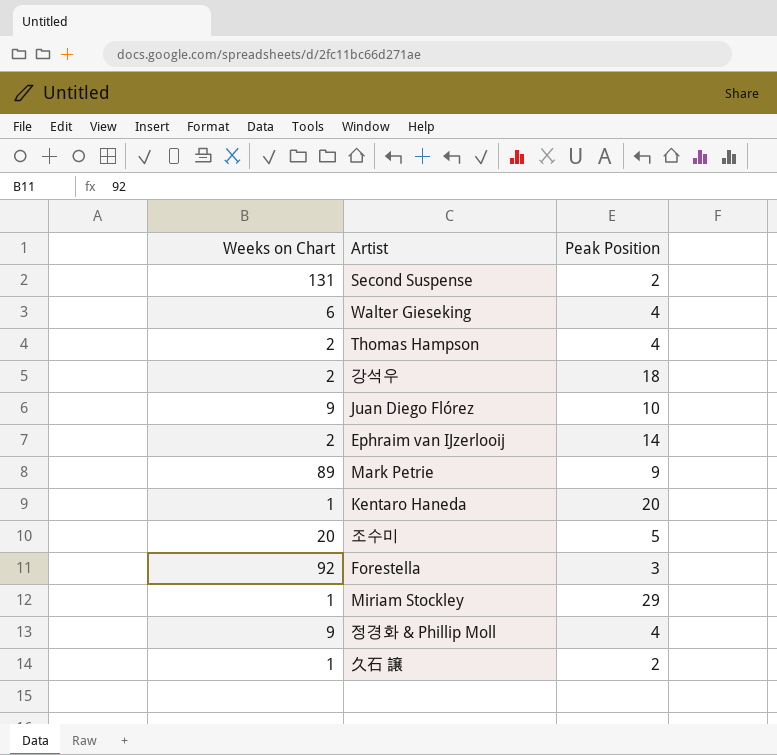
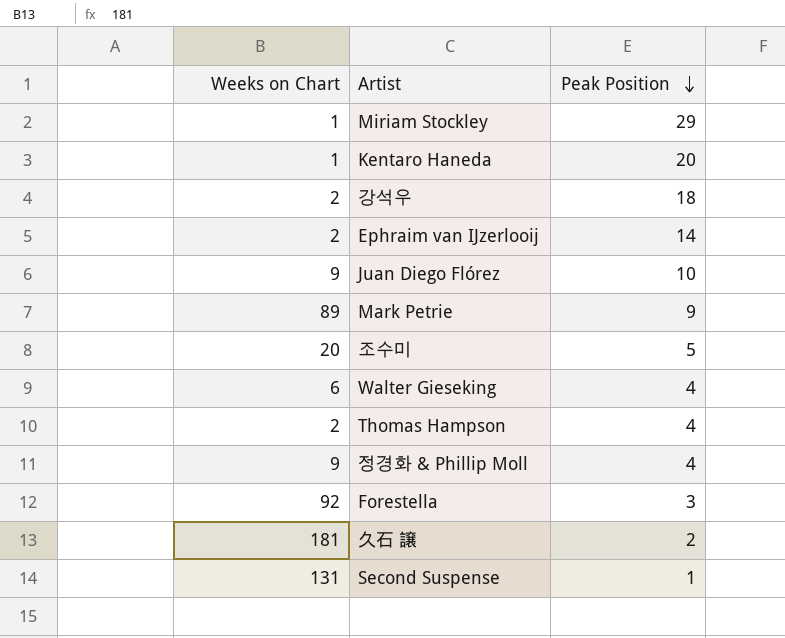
row order: none -> Peak Position descending
久石 譲 | Weeks on Chart: 1 -> 181
Second Suspense | Peak Position: 2 -> 1

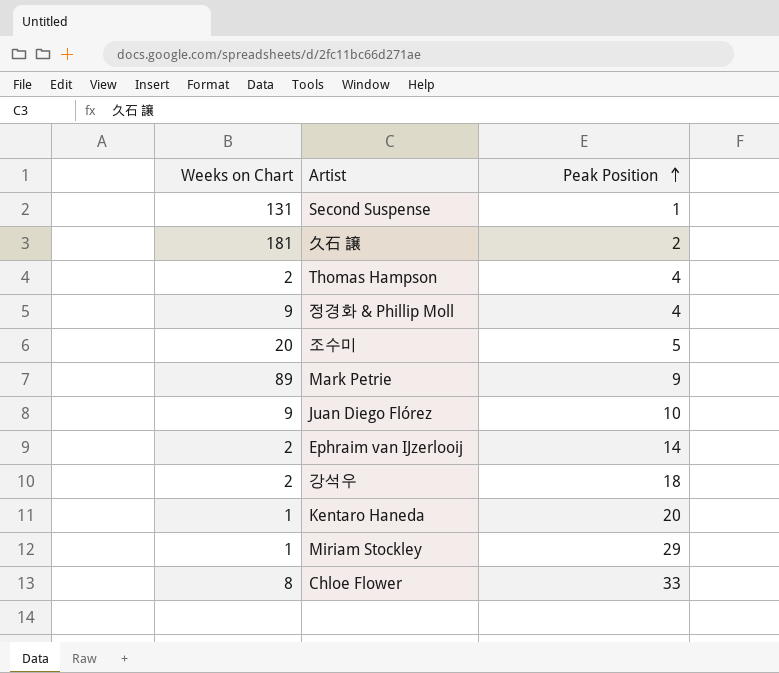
row order: Peak Position descending -> Peak Position ascending
row Walter Gieseking: 6 | 4 -> none
row Forestella: 92 | 3 -> none
row Chloe Flower: none -> 8 | 33

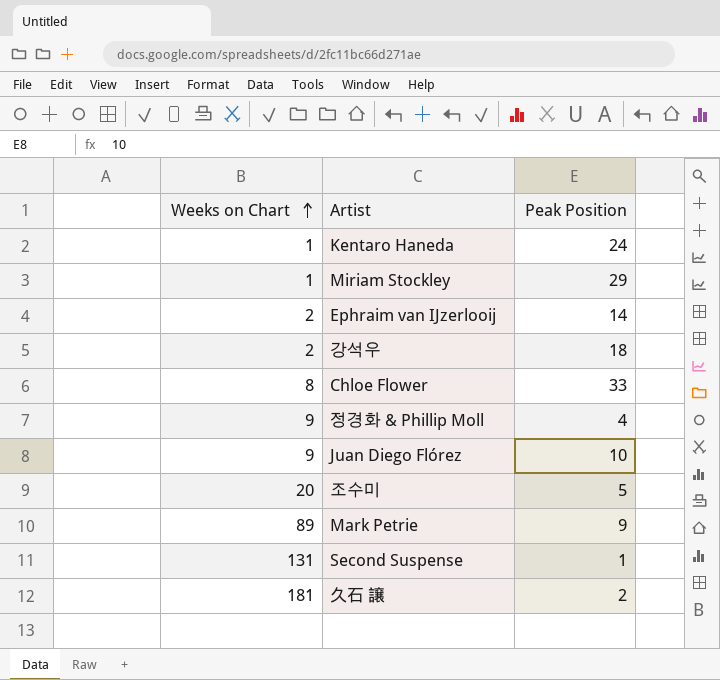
row order: Peak Position ascending -> Weeks on Chart ascending
row Thomas Hampson: 2 | 4 -> none
Kentaro Haneda | Peak Position: 20 -> 24

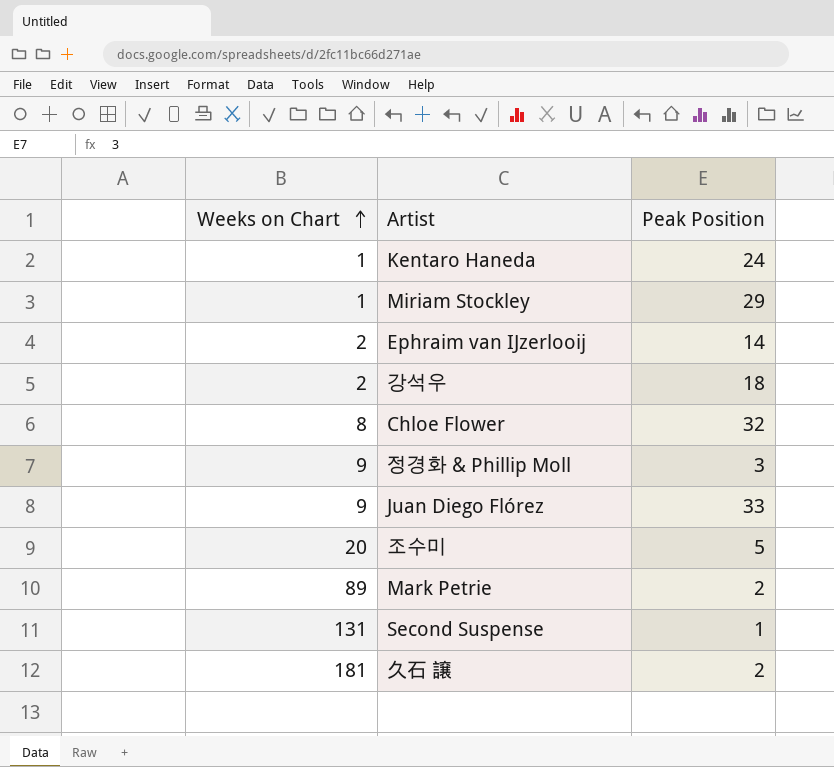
Chloe Flower | Peak Position: 33 -> 32
정경화 & Phillip Moll | Peak Position: 4 -> 3
Juan Diego Flórez | Peak Position: 10 -> 33
Mark Petrie | Peak Position: 9 -> 2

